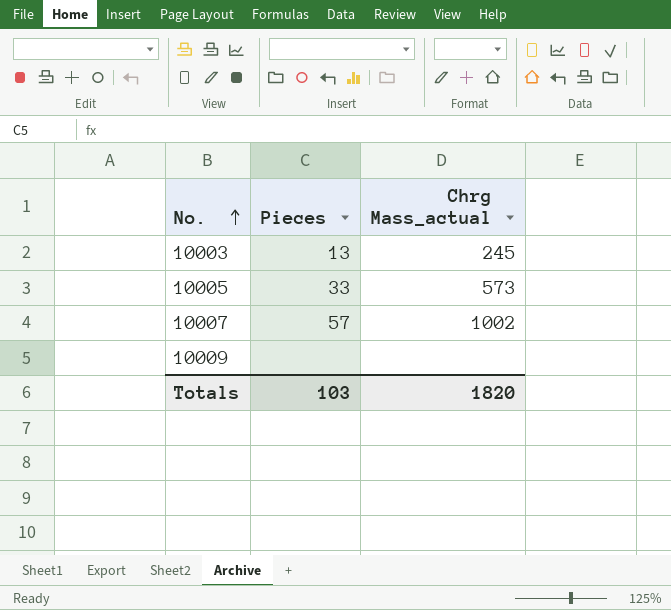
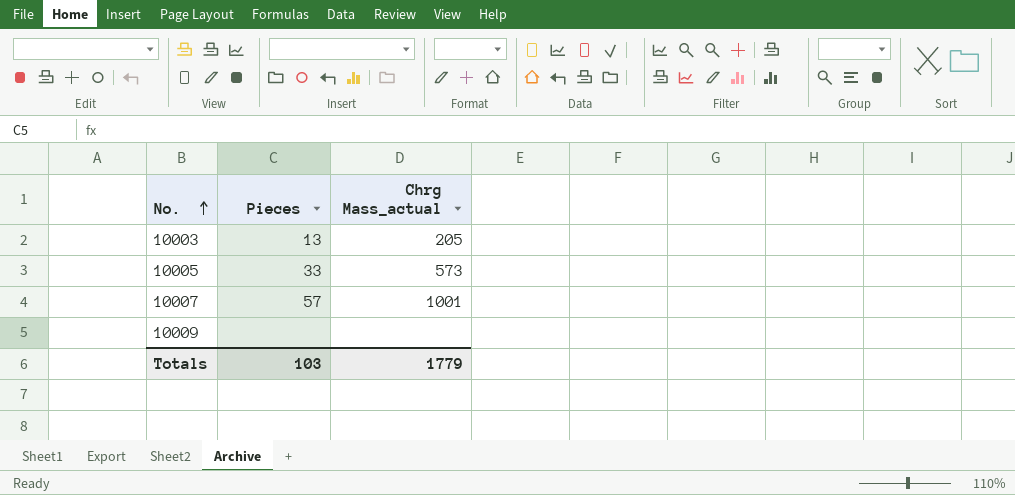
10003 | Chrg Mass_actual: 245 -> 205
10007 | Chrg Mass_actual: 1002 -> 1001
Totals | Chrg Mass_actual: 1820 -> 1779

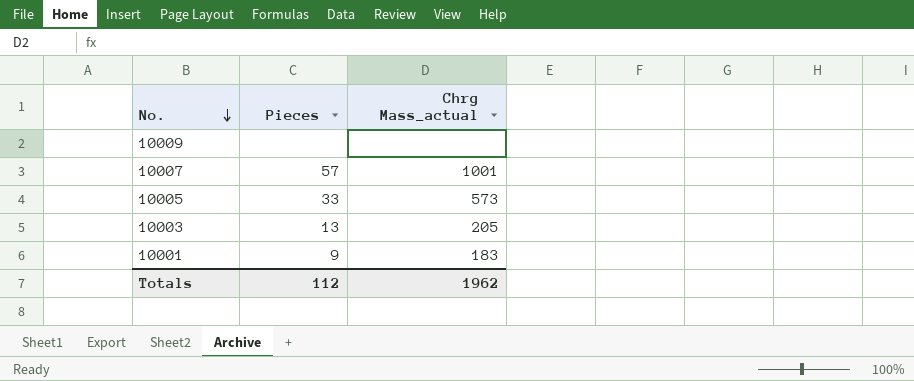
row order: No. ascending -> No. descending
row 10001: none -> 9 | 183
Totals | Pieces: 103 -> 112
Totals | Chrg Mass_actual: 1779 -> 1962

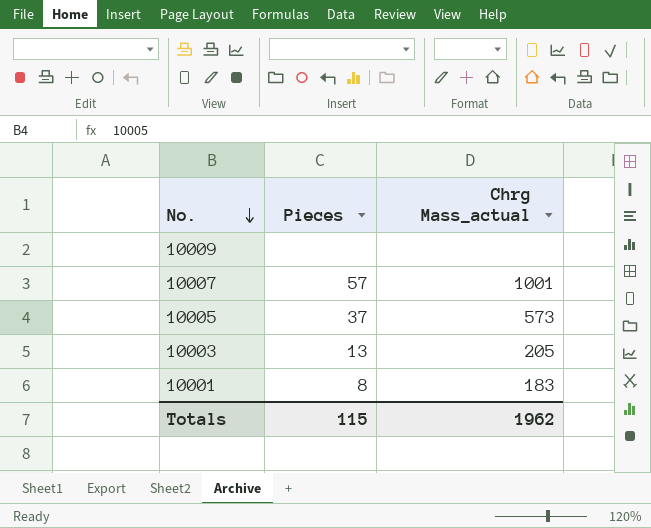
10005 | Pieces: 33 -> 37
10001 | Pieces: 9 -> 8
Totals | Pieces: 112 -> 115

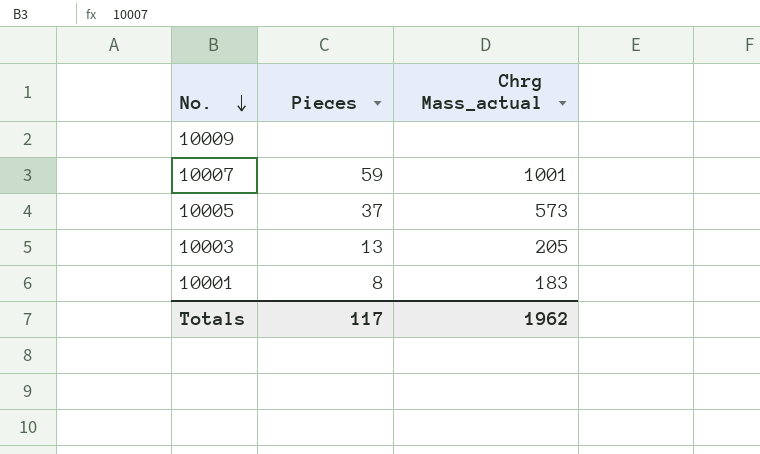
10007 | Pieces: 57 -> 59
Totals | Pieces: 115 -> 117

